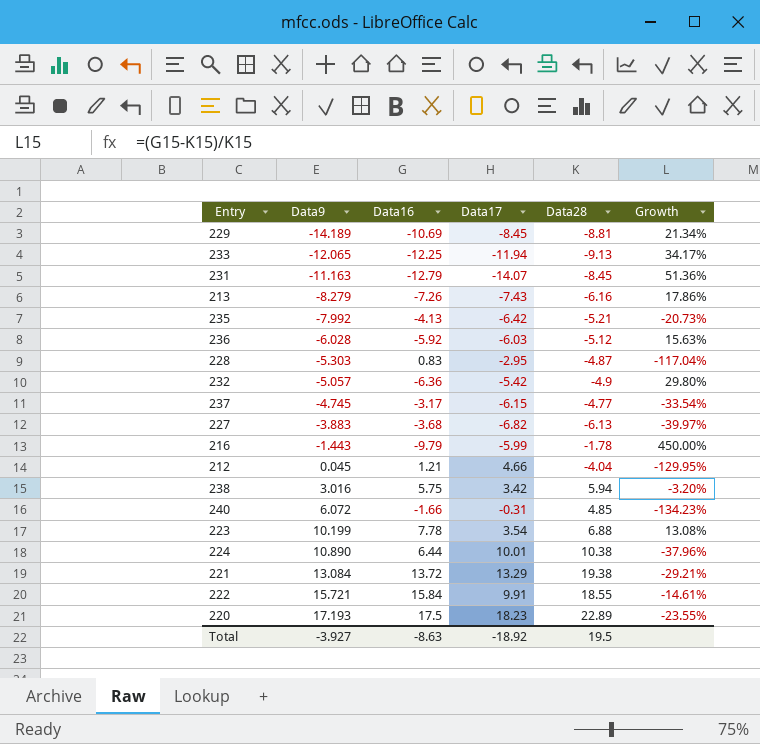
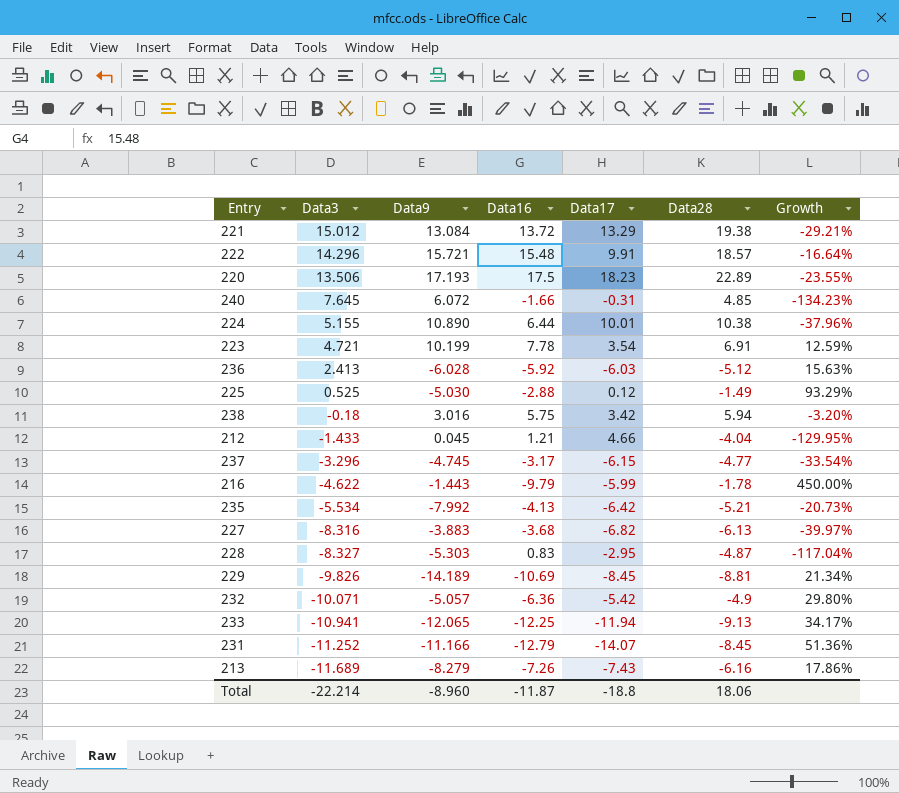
row order: Data9 ascending -> Data3 descending
column Data3 | position: none -> 2
222 | Data16: 15.84 -> 15.48
222 | Data28: 18.55 -> 18.57
222 | Growth: -14.61% -> -16.64%
223 | Data28: 6.88 -> 6.91
223 | Growth: 13.08% -> 12.59%
row 225: none -> 0.525 | -5.030 | -2.88 | 0.12 | -1.49 | 93.29%
231 | Data9: -11.163 -> -11.166
Total | Data9: -3.927 -> -8.960
Total | Data16: -8.63 -> -11.87
Total | Data17: -18.92 -> -18.8
Total | Data28: 19.5 -> 18.06

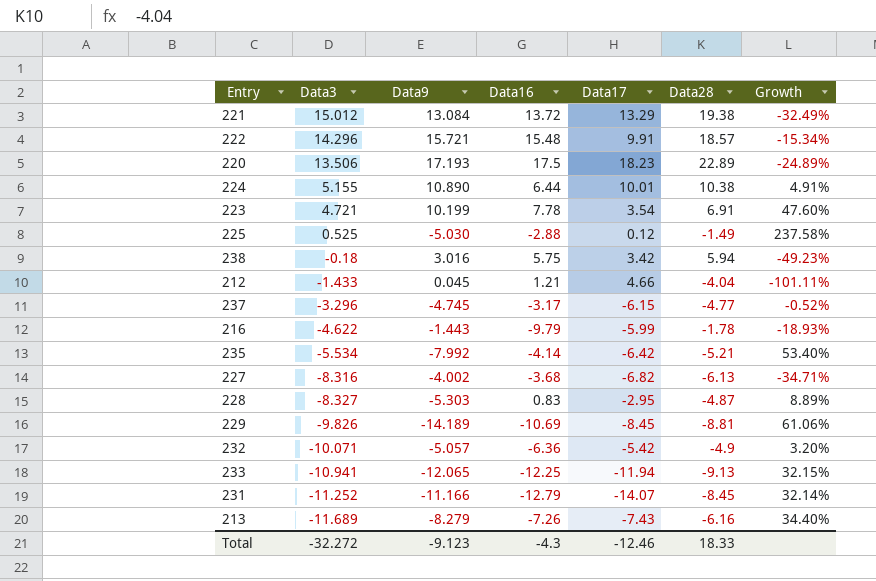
column Growth | formula: ([Data16] - [Data28]) / [Data28] -> ([Data9] - [Data28]) / [Data28]
row 240: 7.645 | 6.072 | -1.66 | -0.31 | 4.85 | -134.23% -> none
row 236: 2.413 | -6.028 | -5.92 | -6.03 | -5.12 | 15.63% -> none
235 | Data16: -4.13 -> -4.14
227 | Data9: -3.883 -> -4.002
Total | Data3: -22.214 -> -32.272
Total | Data9: -8.960 -> -9.123
Total | Data16: -11.87 -> -4.3
Total | Data17: -18.8 -> -12.46
Total | Data28: 18.06 -> 18.33

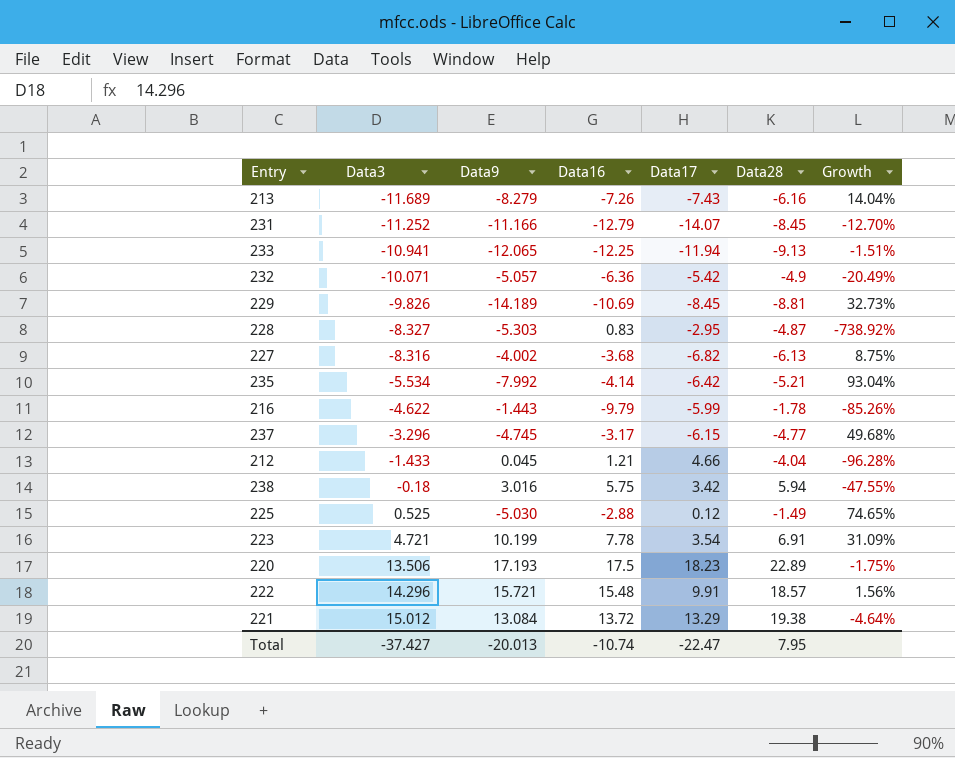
row order: Data3 descending -> Data3 ascending
column Growth | formula: ([Data9] - [Data28]) / [Data28] -> ([Data9] - [Data16]) / [Data16]
row 224: 5.155 | 10.890 | 6.44 | 10.01 | 10.38 | 4.91% -> none
Total | Data3: -32.272 -> -37.427
Total | Data9: -9.123 -> -20.013
Total | Data16: -4.3 -> -10.74
Total | Data17: -12.46 -> -22.47
Total | Data28: 18.33 -> 7.95

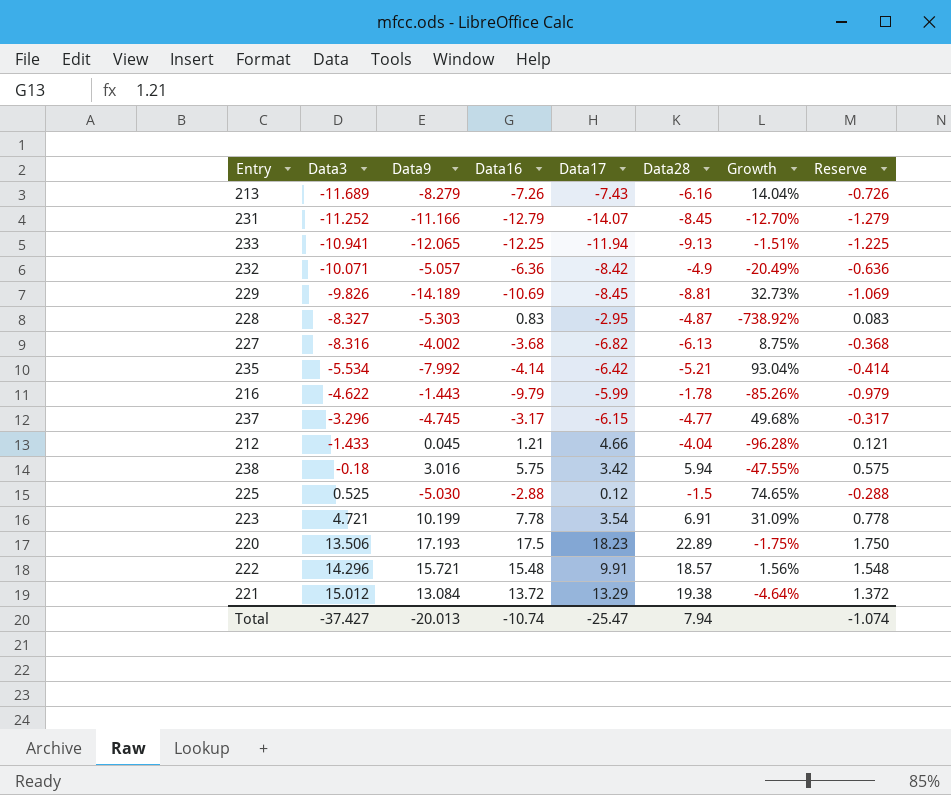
column Reserve | formula: none -> [Data16] * 0.1
232 | Data17: -5.42 -> -8.42
225 | Data28: -1.49 -> -1.5
Total | Data17: -22.47 -> -25.47
Total | Data28: 7.95 -> 7.94

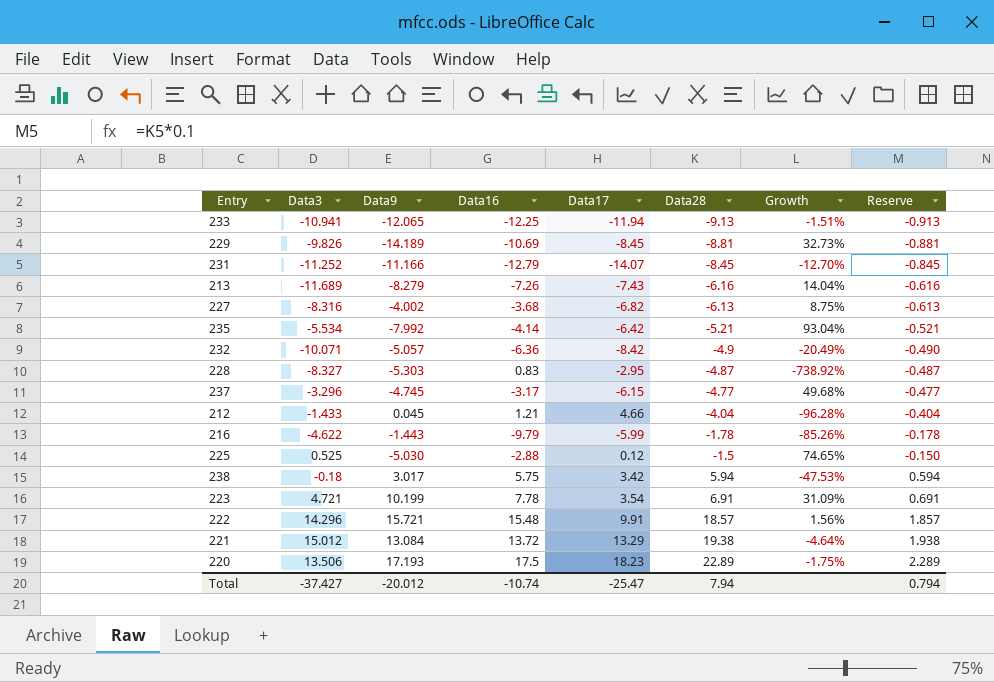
row order: Data3 ascending -> Data28 ascending
column Reserve | formula: [Data16] * 0.1 -> [Data28] * 0.1
238 | Data9: 3.016 -> 3.017
238 | Growth: -47.55% -> -47.53%
Total | Data9: -20.013 -> -20.012
Total | Reserve: -1.074 -> 0.794

